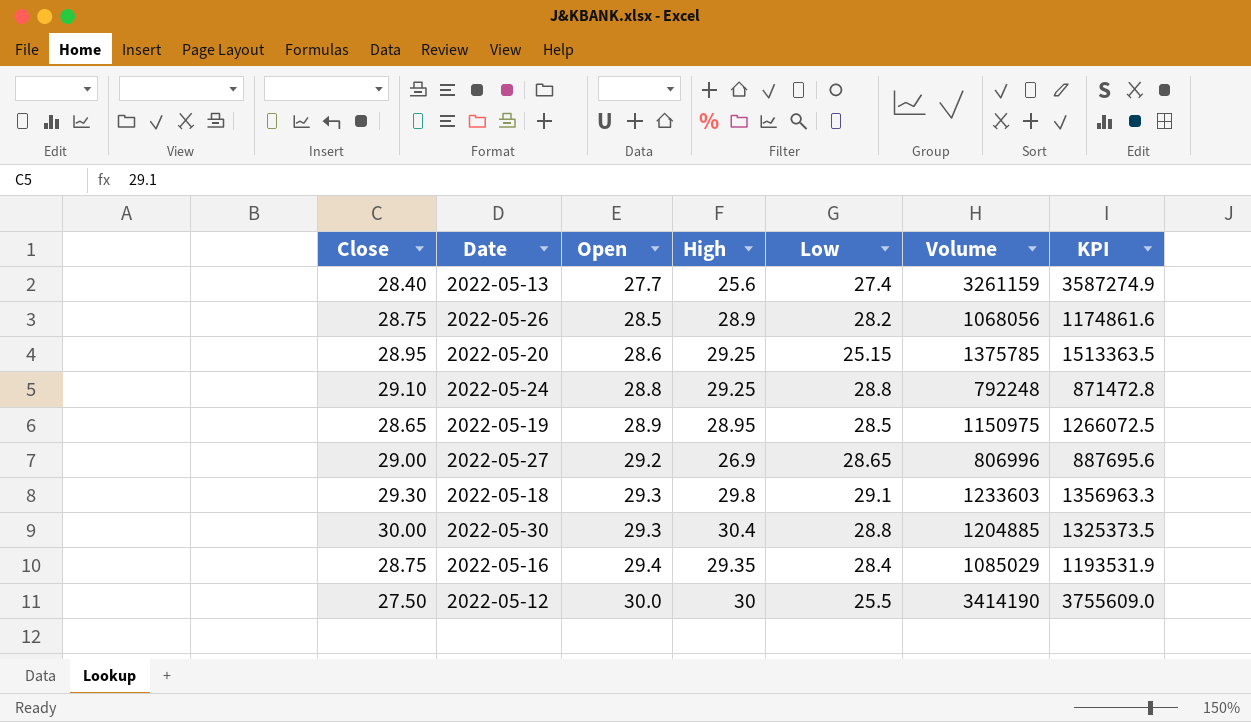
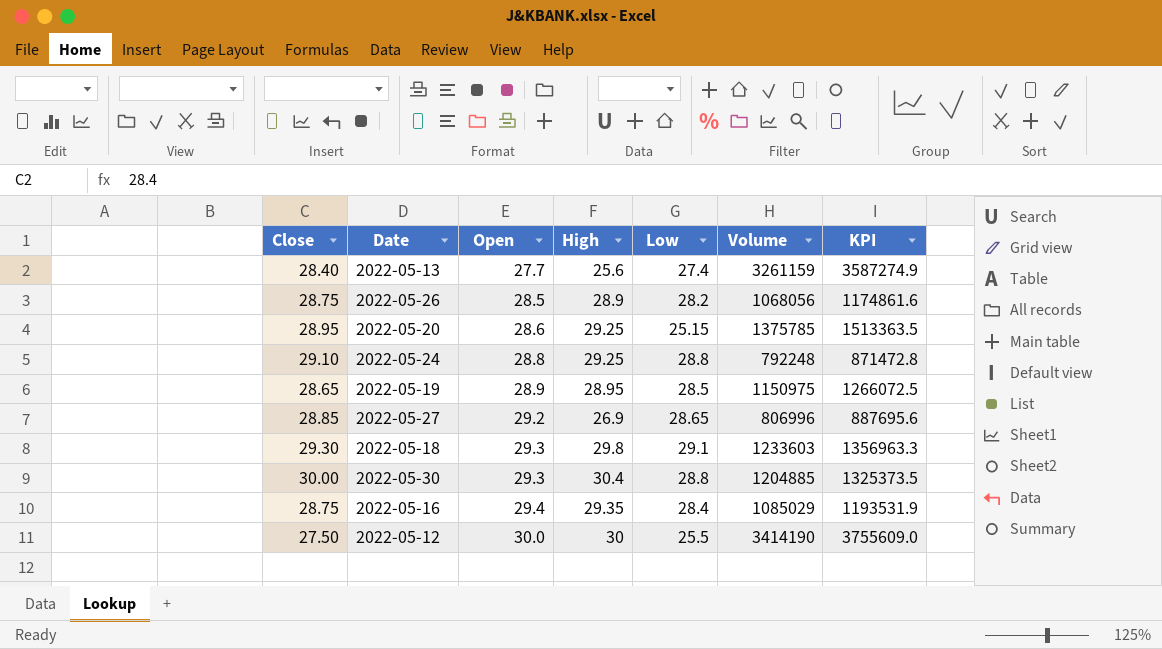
2022-05-27 | Close: 29.00 -> 28.85

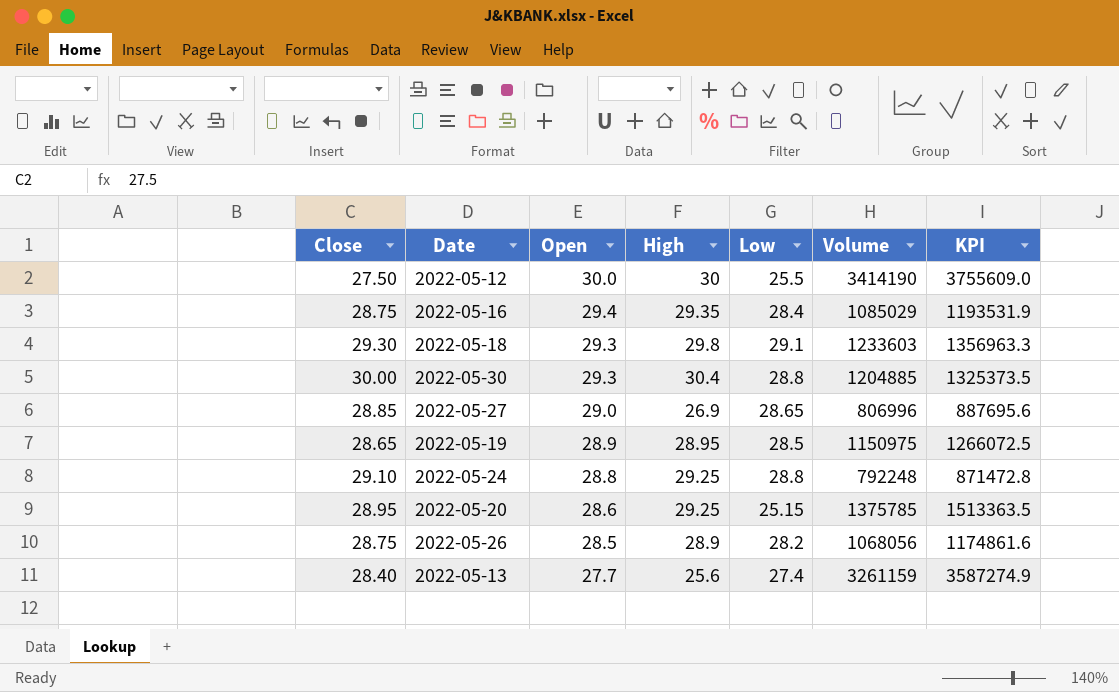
row order: Open ascending -> Open descending
2022-05-27 | Open: 29.2 -> 29.0

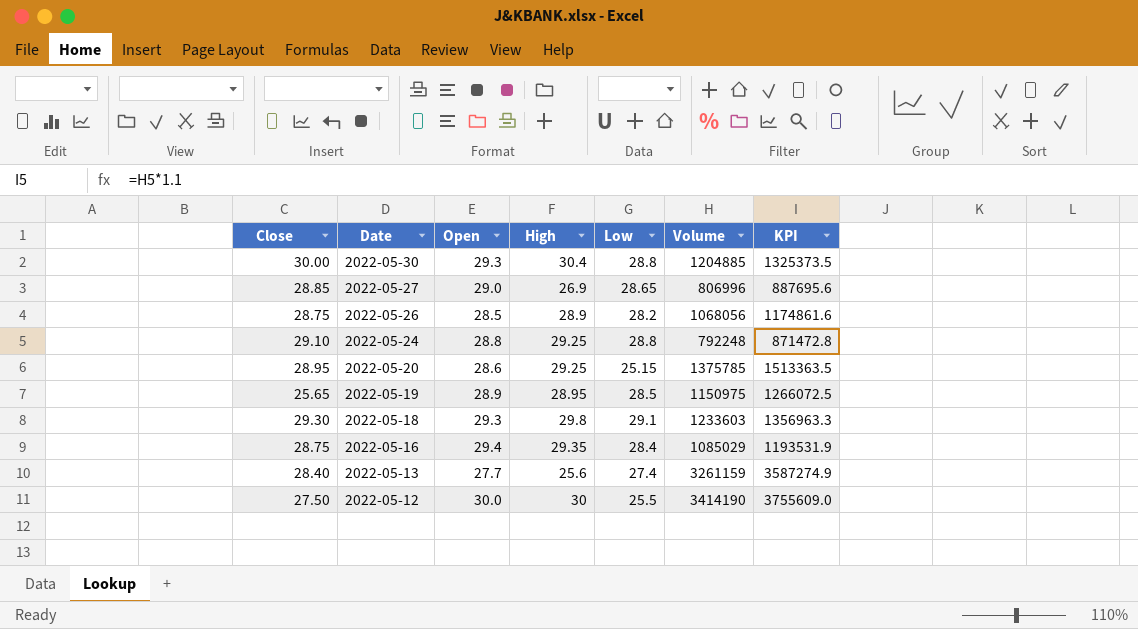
row order: Open descending -> Date descending
2022-05-19 | Close: 28.65 -> 25.65

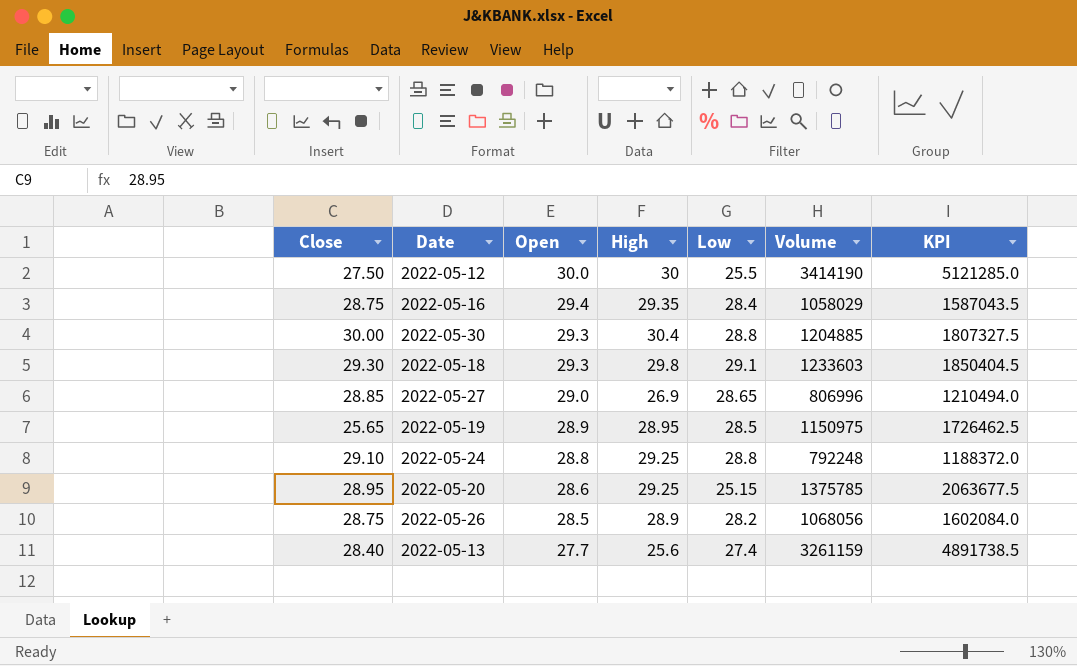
row order: Date descending -> Open descending
column KPI | formula: [Volume] * 1.1 -> [Volume] * 1.5
2022-05-16 | Volume: 1085029 -> 1058029

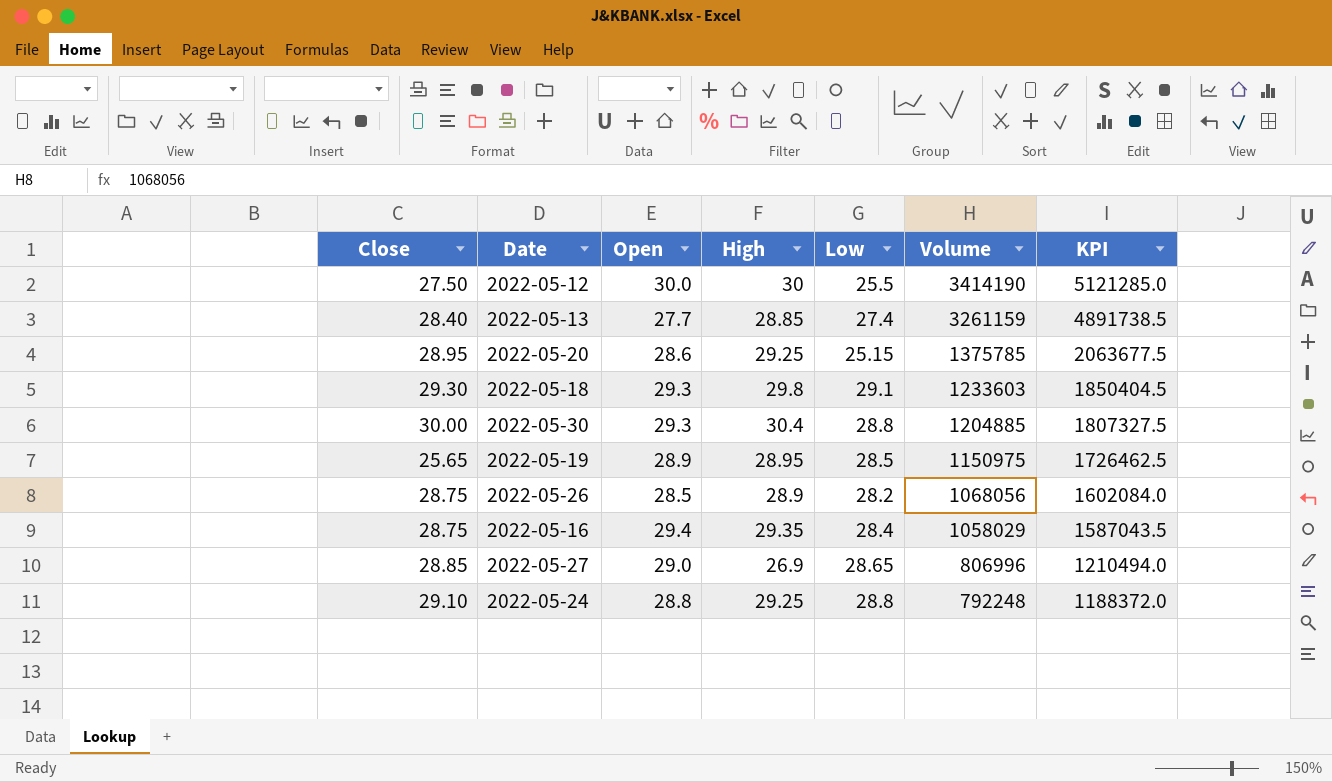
row order: Open descending -> Volume descending
2022-05-13 | High: 25.6 -> 28.85

